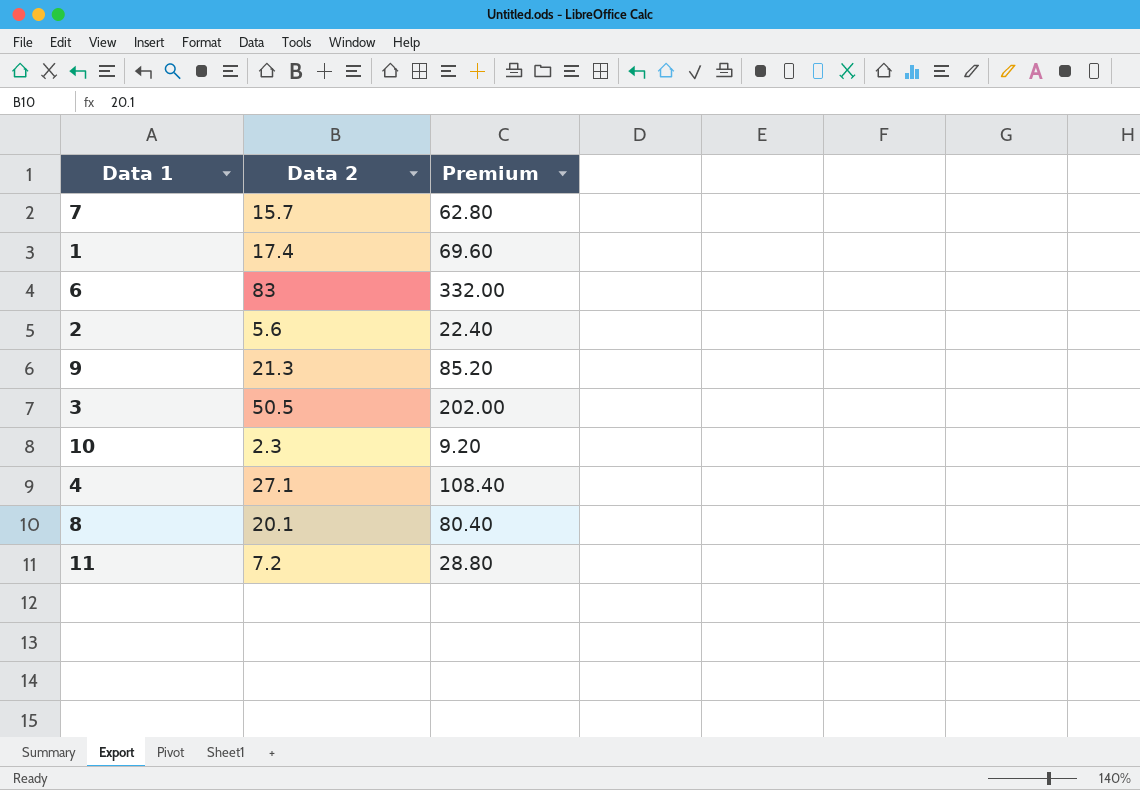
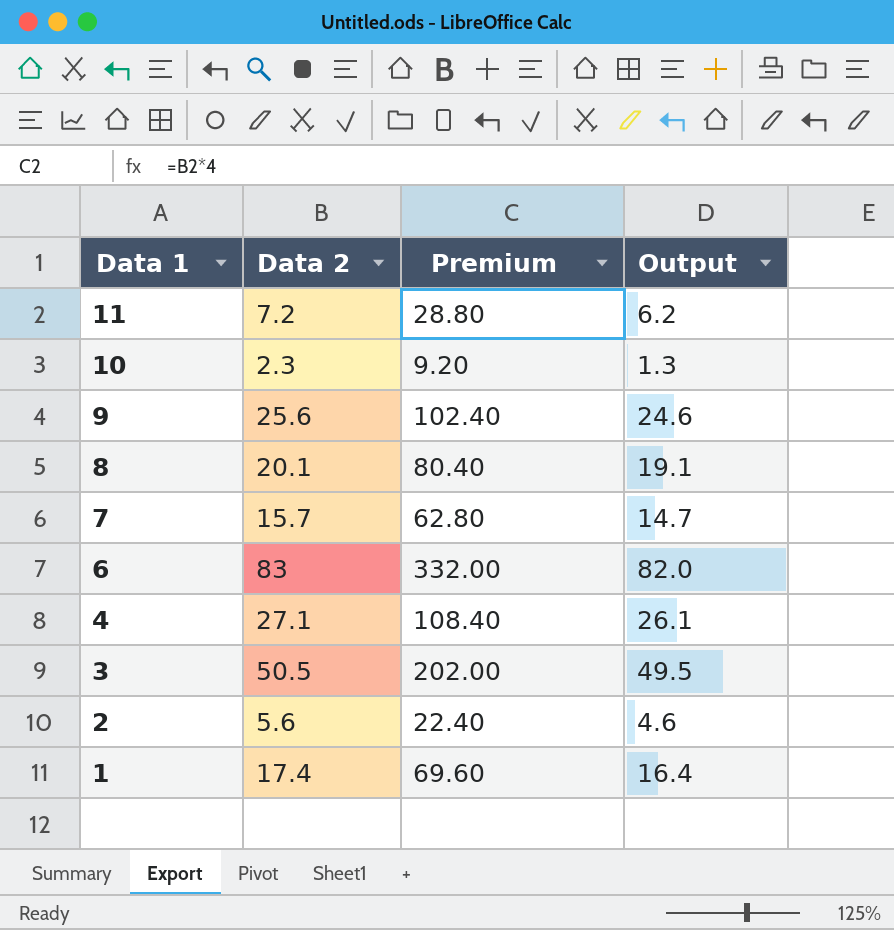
row order: none -> Data 1 descending
column Output | formula: none -> [Data 2] - 1
9 | Data 2: 21.3 -> 25.6
9 | Premium: 85.20 -> 102.40

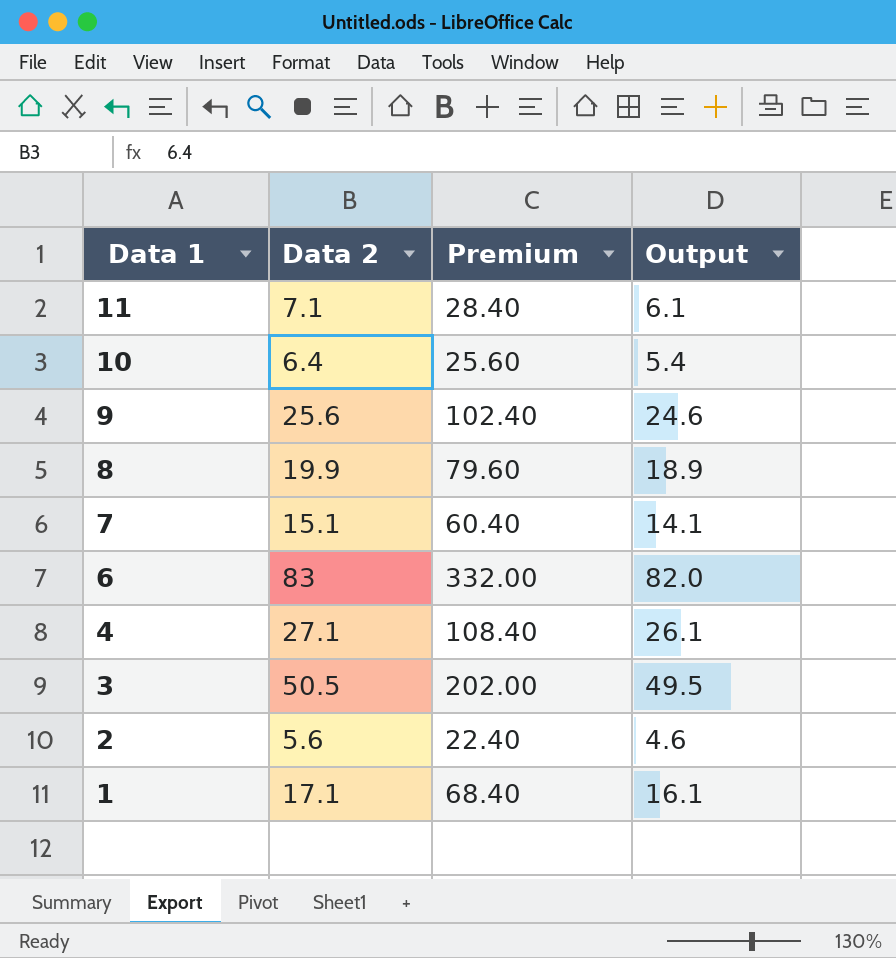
11 | Data 2: 7.2 -> 7.1
11 | Premium: 28.80 -> 28.40
11 | Output: 6.2 -> 6.1
10 | Data 2: 2.3 -> 6.4
10 | Premium: 9.20 -> 25.60
10 | Output: 1.3 -> 5.4
8 | Data 2: 20.1 -> 19.9
8 | Premium: 80.40 -> 79.60
8 | Output: 19.1 -> 18.9
7 | Data 2: 15.7 -> 15.1
7 | Premium: 62.80 -> 60.40
7 | Output: 14.7 -> 14.1
1 | Data 2: 17.4 -> 17.1
1 | Premium: 69.60 -> 68.40
1 | Output: 16.4 -> 16.1

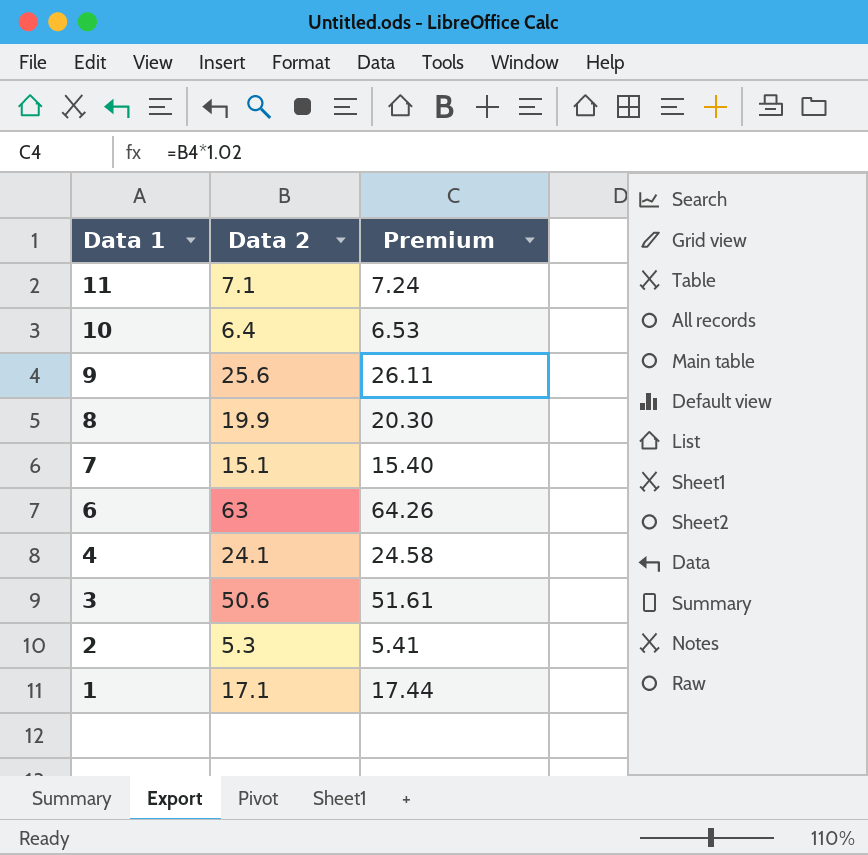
column Output | formula: [Data 2] - 1 -> none
column Premium | formula: [Data 2] * 4 -> [Data 2] * 1.02
6 | Data 2: 83 -> 63
4 | Data 2: 27.1 -> 24.1
3 | Data 2: 50.5 -> 50.6
2 | Data 2: 5.6 -> 5.3

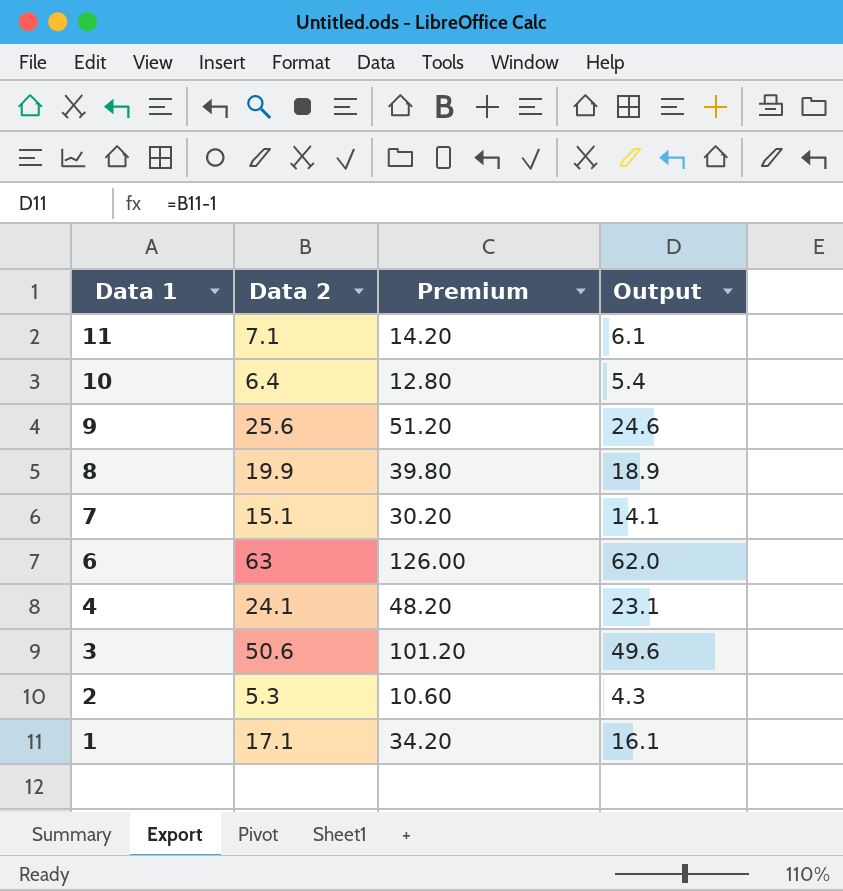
column Premium | formula: [Data 2] * 1.02 -> [Data 2] * 2
column Output | formula: none -> [Data 2] - 1

